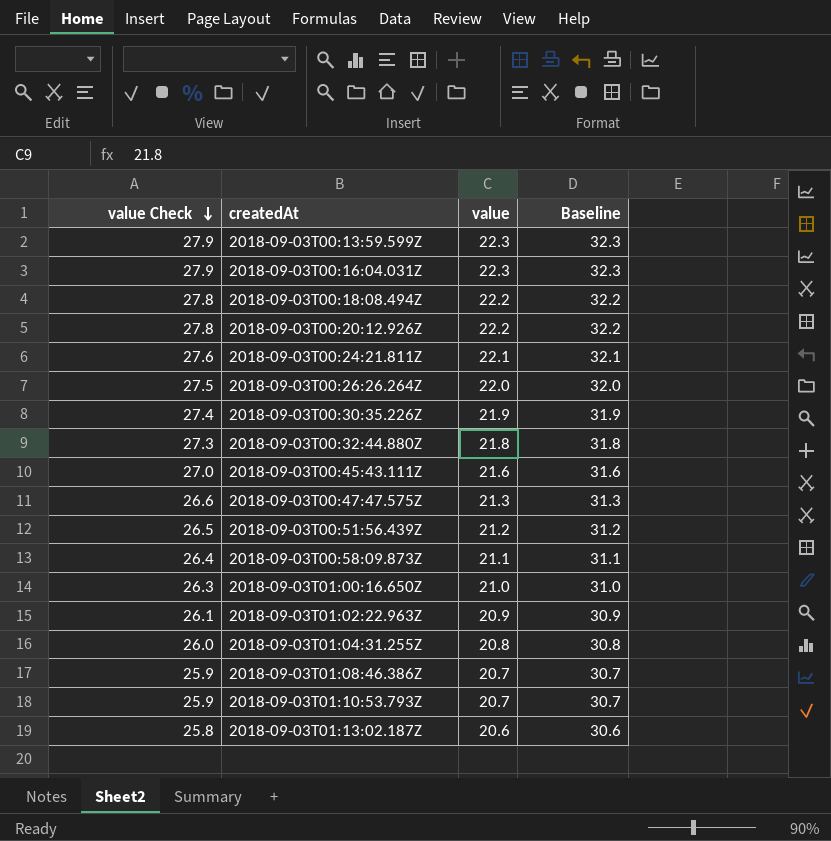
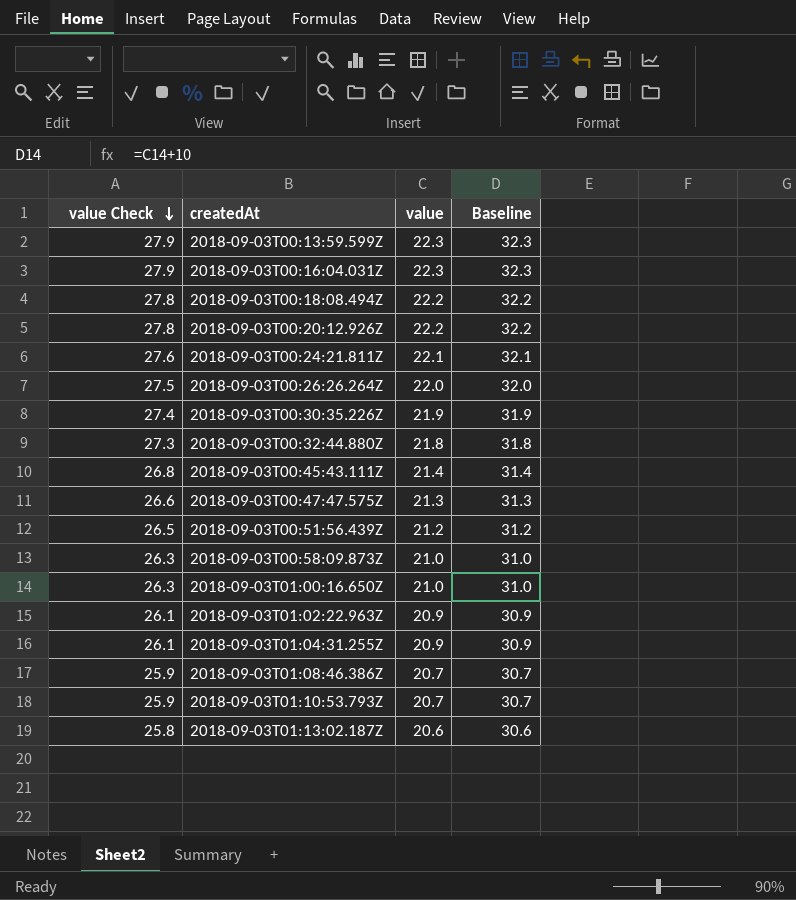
2018-09-03T00:45:43.111Z | value Check: 27.0 -> 26.8
2018-09-03T00:45:43.111Z | value: 21.6 -> 21.4
2018-09-03T00:45:43.111Z | Baseline: 31.6 -> 31.4
2018-09-03T00:58:09.873Z | value Check: 26.4 -> 26.3
2018-09-03T00:58:09.873Z | value: 21.1 -> 21.0
2018-09-03T00:58:09.873Z | Baseline: 31.1 -> 31.0
2018-09-03T01:04:31.255Z | value Check: 26.0 -> 26.1
2018-09-03T01:04:31.255Z | value: 20.8 -> 20.9
2018-09-03T01:04:31.255Z | Baseline: 30.8 -> 30.9

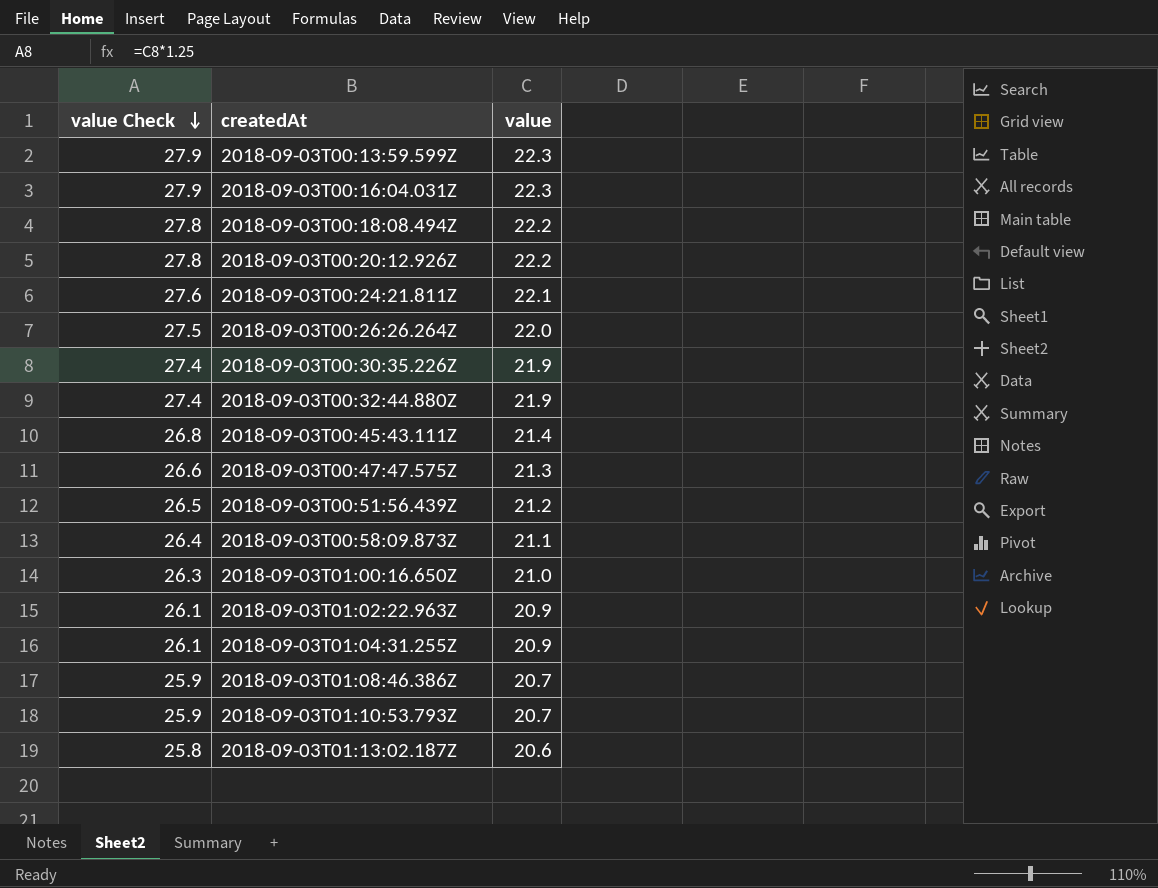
column Baseline | formula: [value] + 10 -> none
2018-09-03T00:32:44.880Z | value Check: 27.3 -> 27.4
2018-09-03T00:32:44.880Z | value: 21.8 -> 21.9
2018-09-03T00:58:09.873Z | value Check: 26.3 -> 26.4
2018-09-03T00:58:09.873Z | value: 21.0 -> 21.1

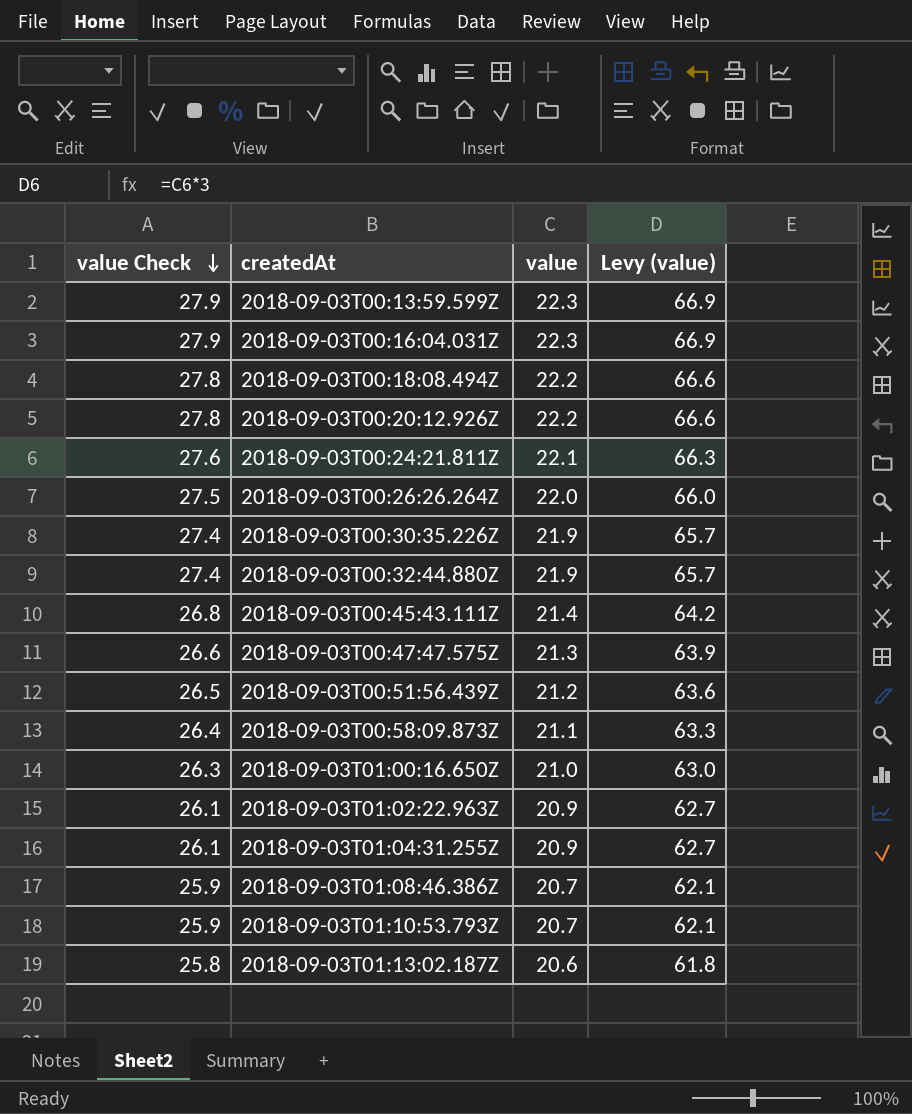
column Levy (value) | formula: none -> [value] * 3

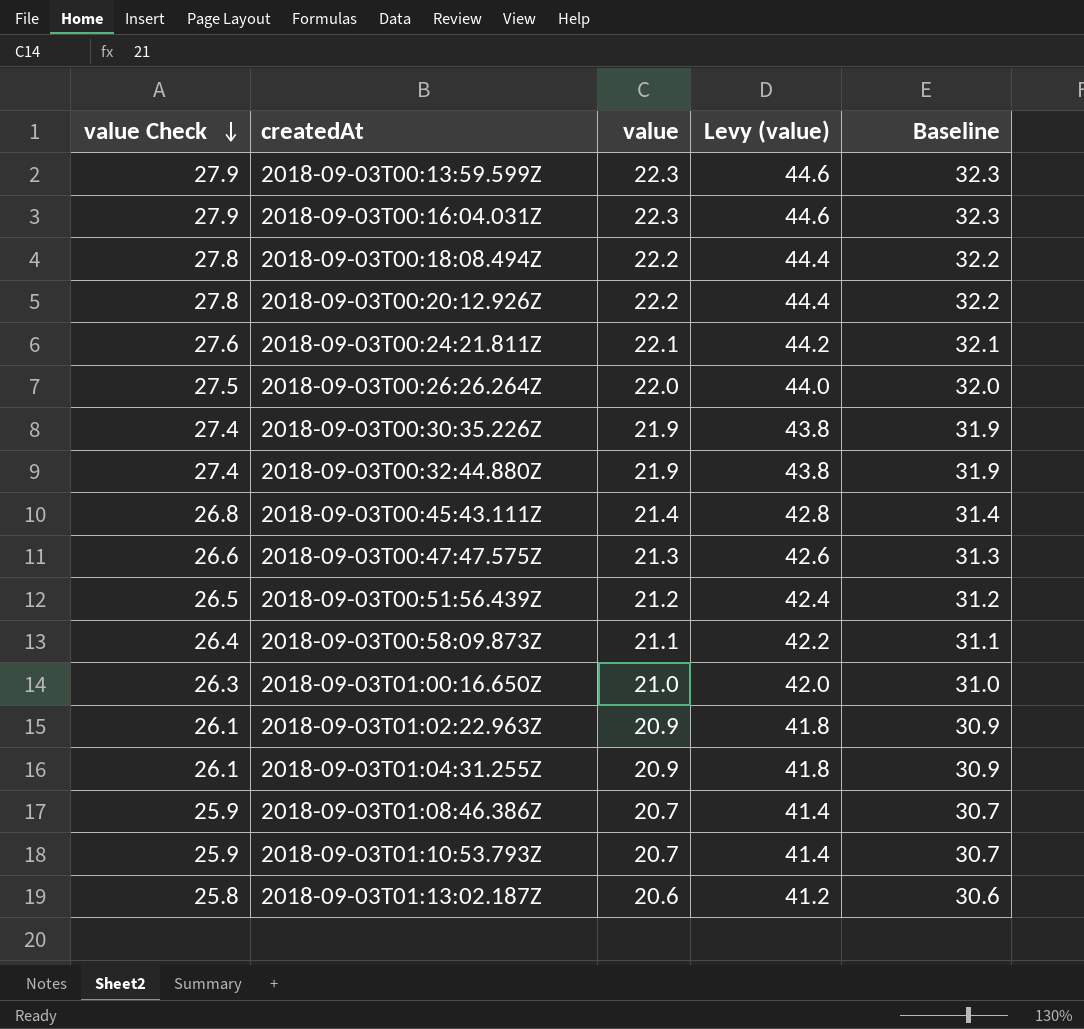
column Levy (value) | formula: [value] * 3 -> [value] * 2
column Baseline | formula: none -> [value] + 10

